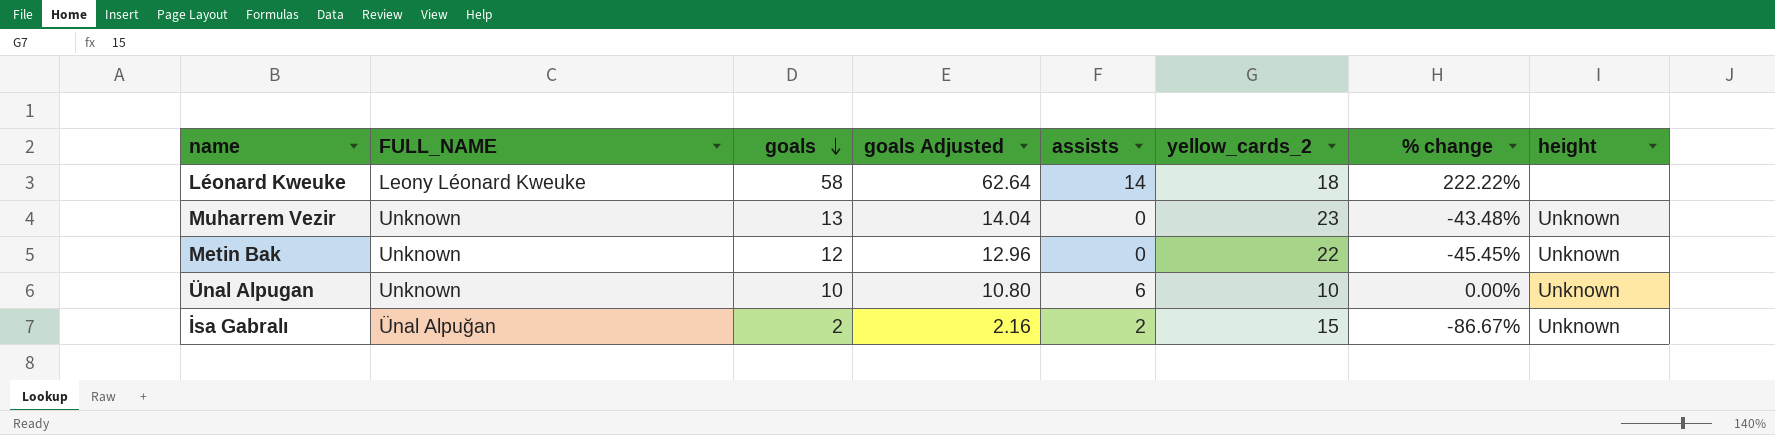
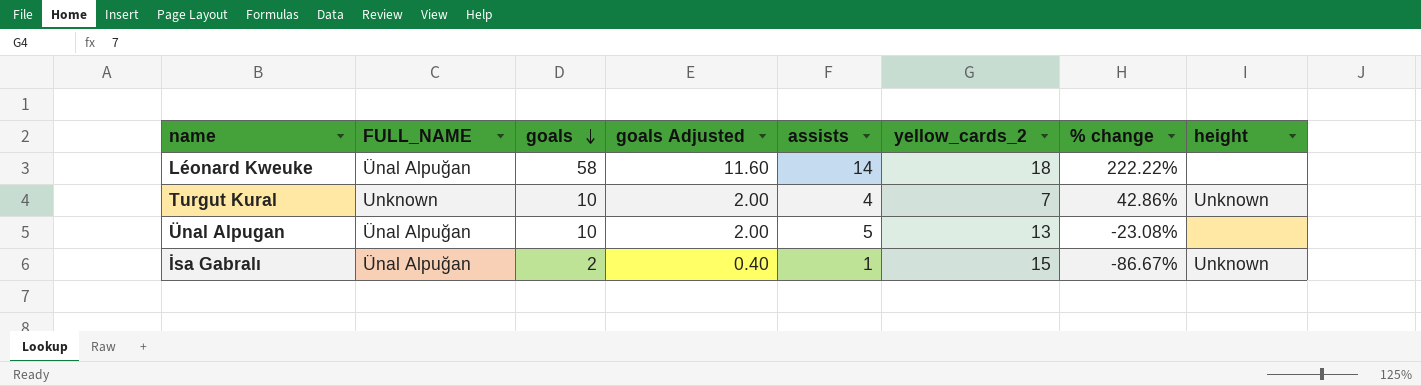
column goals Adjusted | formula: [goals] * 1.08 -> [goals] * 0.2
row Muharrem Vezir: Unknown | 13 | 14.04 | 0 | 23 | -43.48% | Unknown -> none
row Metin Bak: Unknown | 12 | 12.96 | 0 | 22 | -45.45% | Unknown -> none
Léonard Kweuke | FULL_NAME: Leony Léonard Kweuke -> Ünal Alpuğan
row Turgut Kural: none -> Unknown | 10 | 2.00 | 4 | 7 | 42.86% | Unknown
Ünal Alpugan | FULL_NAME: Unknown -> Ünal Alpuğan
Ünal Alpugan | assists: 6 -> 5
Ünal Alpugan | yellow_cards_2: 10 -> 13
Ünal Alpugan | % change: 0.00% -> -23.08%
Ünal Alpugan | height: Unknown -> none
İsa Gabralı | assists: 2 -> 1

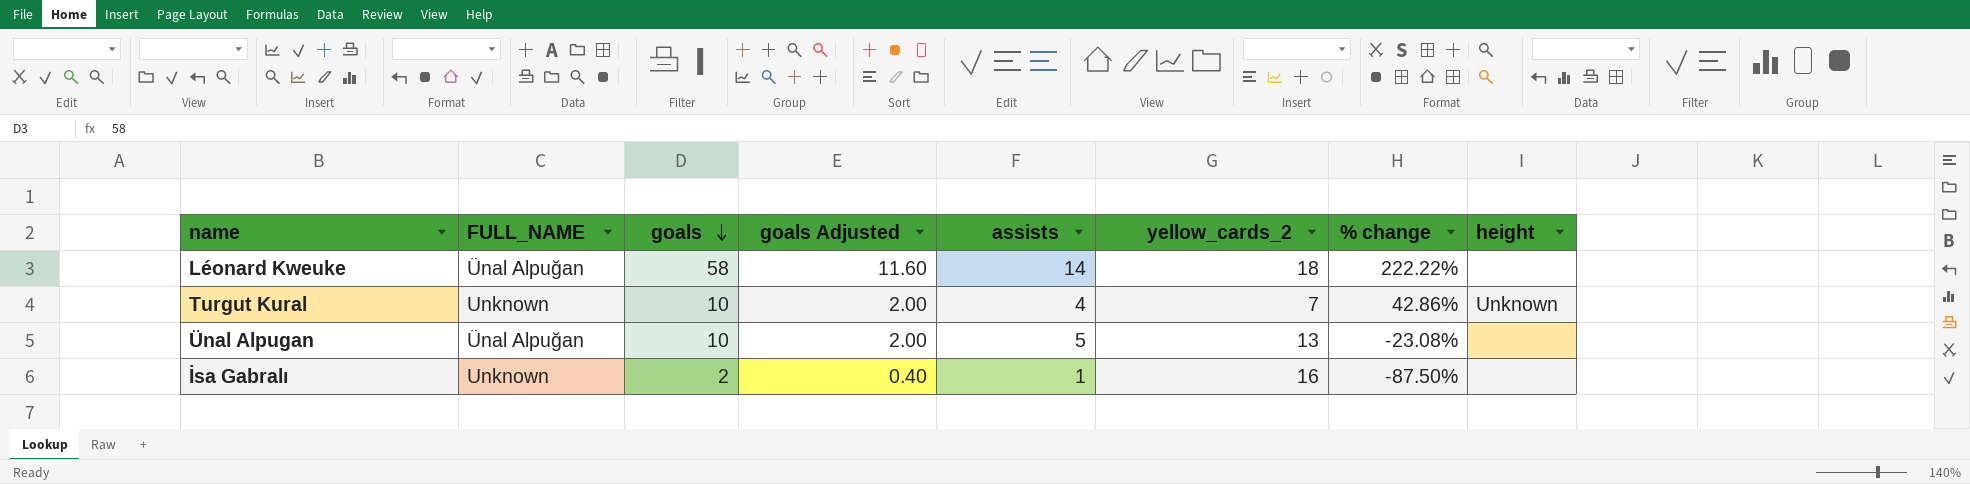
İsa Gabralı | FULL_NAME: Ünal Alpuğan -> Unknown
İsa Gabralı | yellow_cards_2: 15 -> 16
İsa Gabralı | % change: -86.67% -> -87.50%
İsa Gabralı | height: Unknown -> none

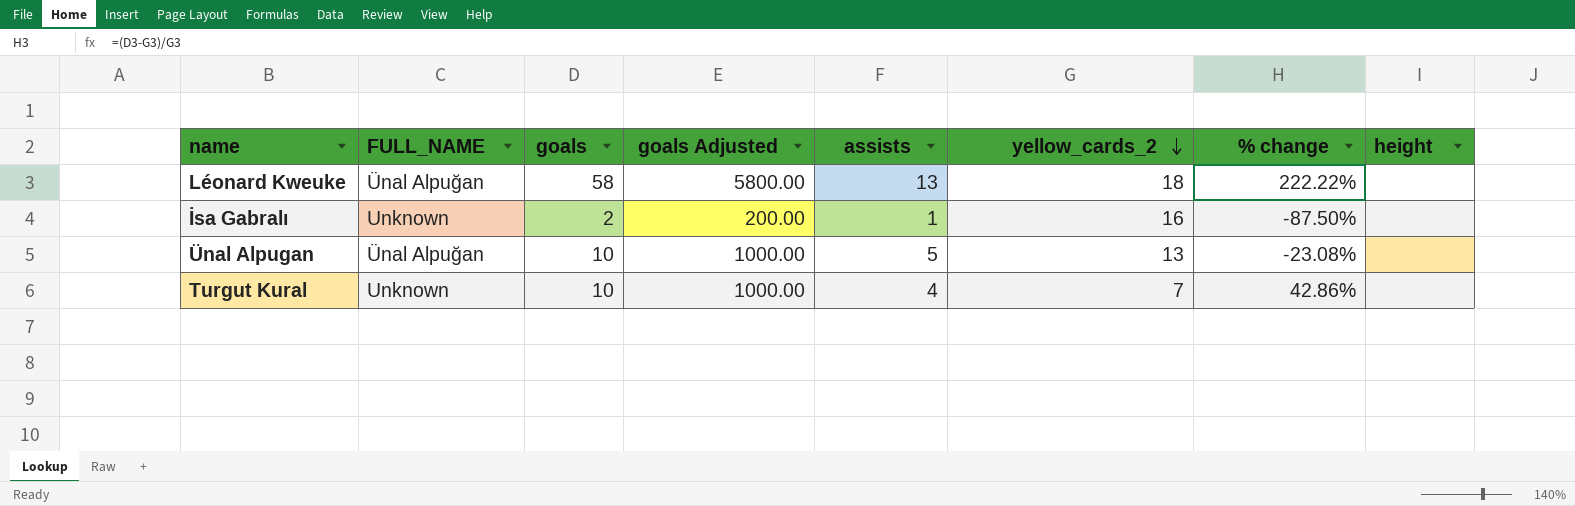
row order: goals descending -> yellow_cards_2 descending
column goals Adjusted | formula: [goals] * 0.2 -> [goals] * 100
Léonard Kweuke | assists: 14 -> 13
Turgut Kural | height: Unknown -> none

